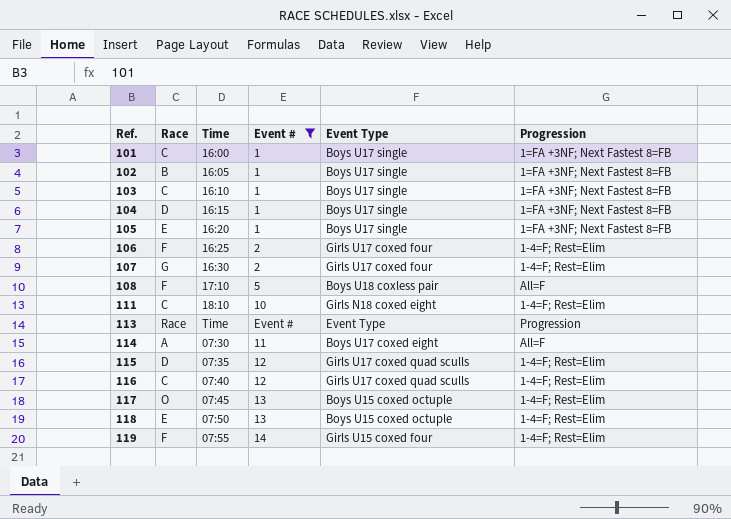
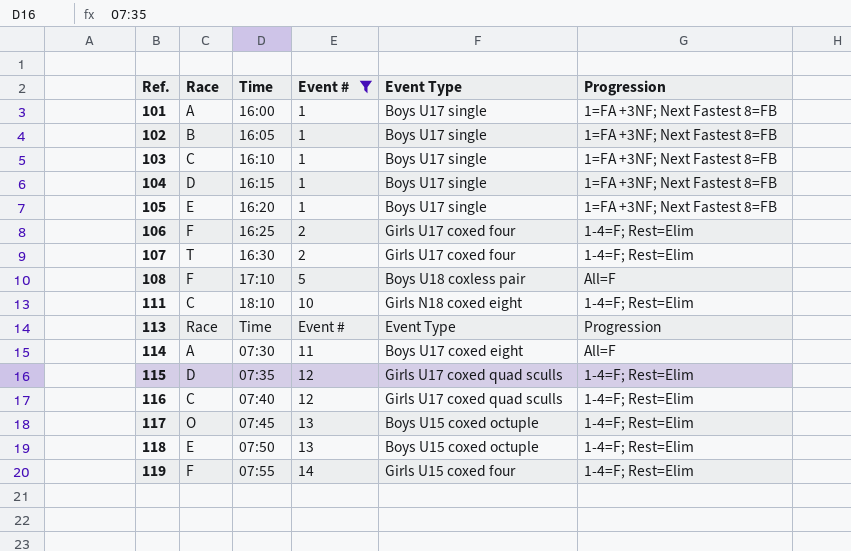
101 | Race: C -> A
107 | Race: G -> T

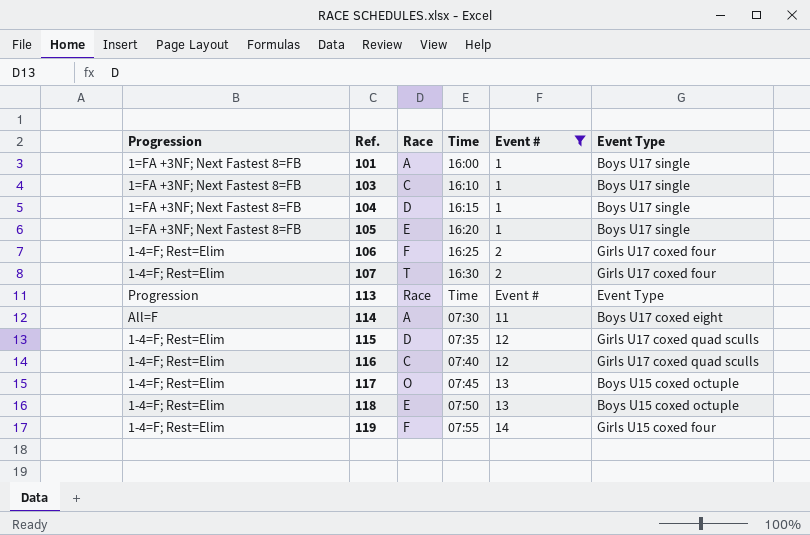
column Progression | position: 6 -> 1
row 102: B | 16:05 | 1 | Boys U17 single | 1=FA +3NF; Next Fastest 8=FB -> none
row 108: F | 17:10 | 5 | Boys U18 coxless pair | All=F -> none
row 111: C | 18:10 | 10 | Girls N18 coxed eight | 1-4=F; Rest=Elim -> none

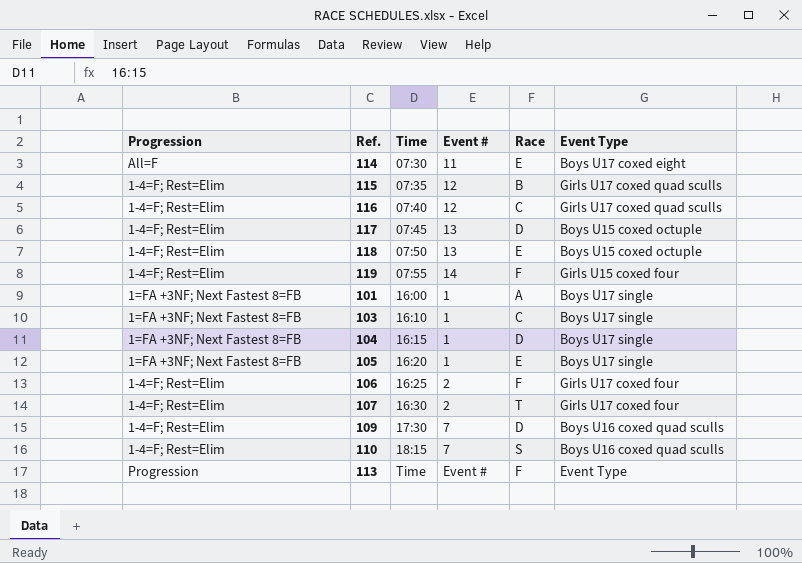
filter: Event # != 7 -> none
row order: Ref. ascending -> Time ascending
column Race | position: 3 -> 5
114 | Race: A -> E
115 | Race: D -> B
117 | Race: O -> D
113 | Race: Race -> F

